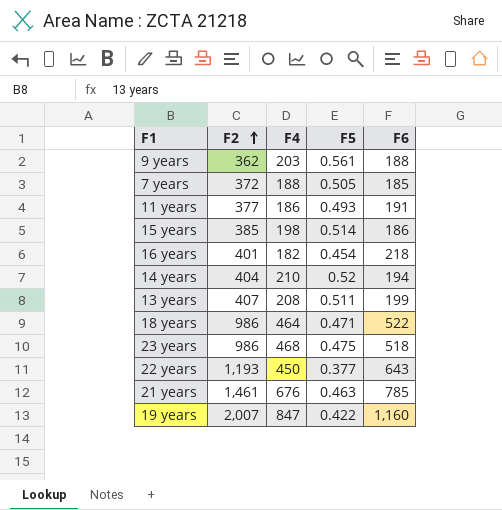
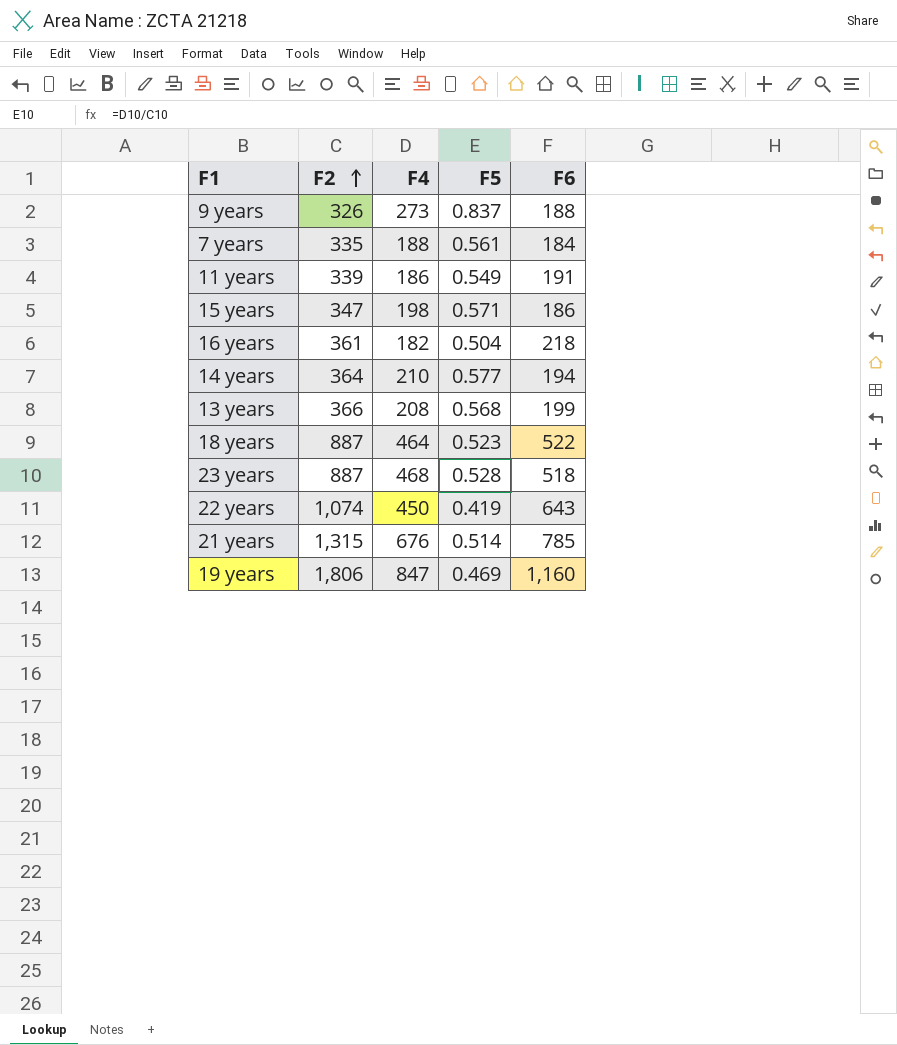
9 years | F2: 362 -> 326
9 years | F4: 203 -> 273
9 years | F5: 0.561 -> 0.837
7 years | F2: 372 -> 335
7 years | F5: 0.505 -> 0.561
7 years | F6: 185 -> 184
11 years | F2: 377 -> 339
11 years | F5: 0.493 -> 0.549
15 years | F2: 385 -> 347
15 years | F5: 0.514 -> 0.571
16 years | F2: 401 -> 361
16 years | F5: 0.454 -> 0.504
14 years | F2: 404 -> 364
14 years | F5: 0.52 -> 0.577
13 years | F2: 407 -> 366
13 years | F5: 0.511 -> 0.568
18 years | F2: 986 -> 887
18 years | F5: 0.471 -> 0.523
23 years | F2: 986 -> 887
23 years | F5: 0.475 -> 0.528
22 years | F2: 1,193 -> 1,074
22 years | F5: 0.377 -> 0.419
21 years | F2: 1,461 -> 1,315
21 years | F5: 0.463 -> 0.514
19 years | F2: 2,007 -> 1,806
19 years | F5: 0.422 -> 0.469

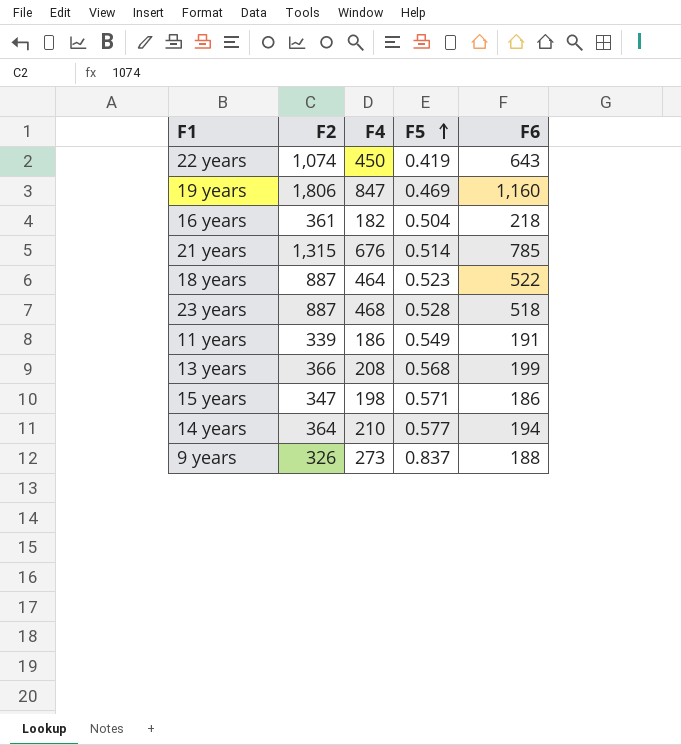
row order: F2 ascending -> F5 ascending
row 7 years: 335 | 188 | 0.561 | 184 -> none

